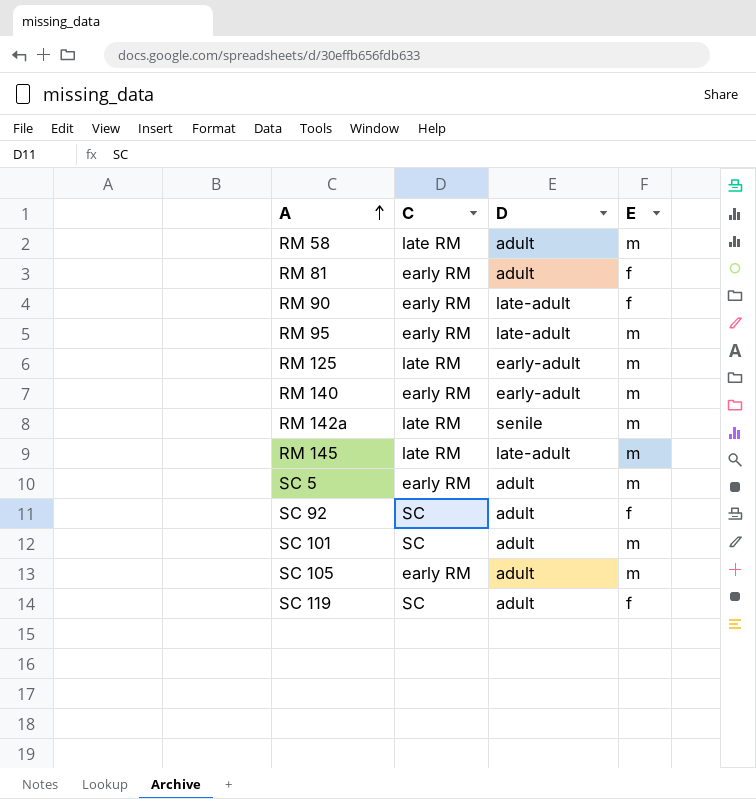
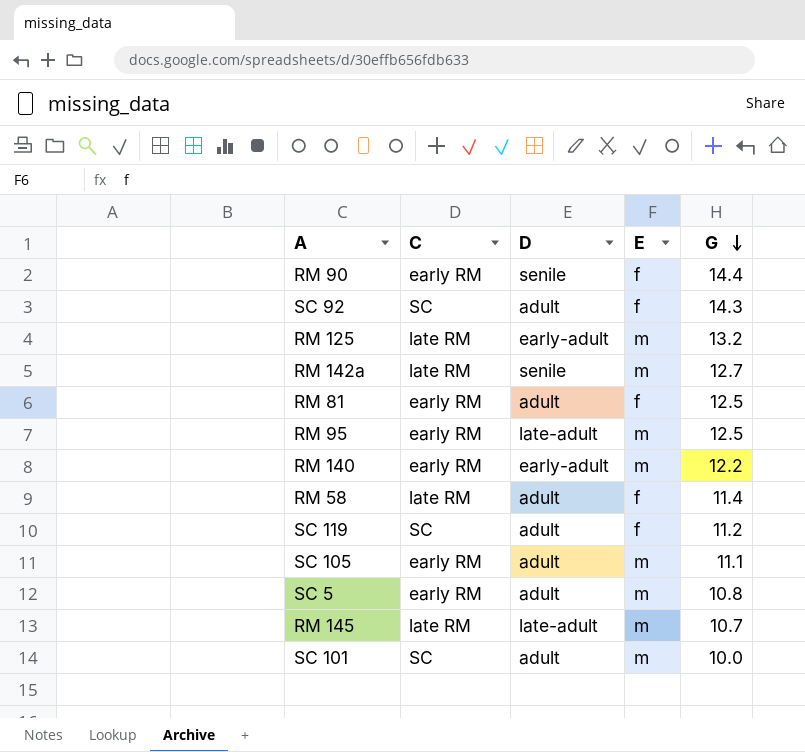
row order: A ascending -> G descending
column G | position: none -> 5
RM 90 | D: late-adult -> senile
RM 58 | E: m -> f

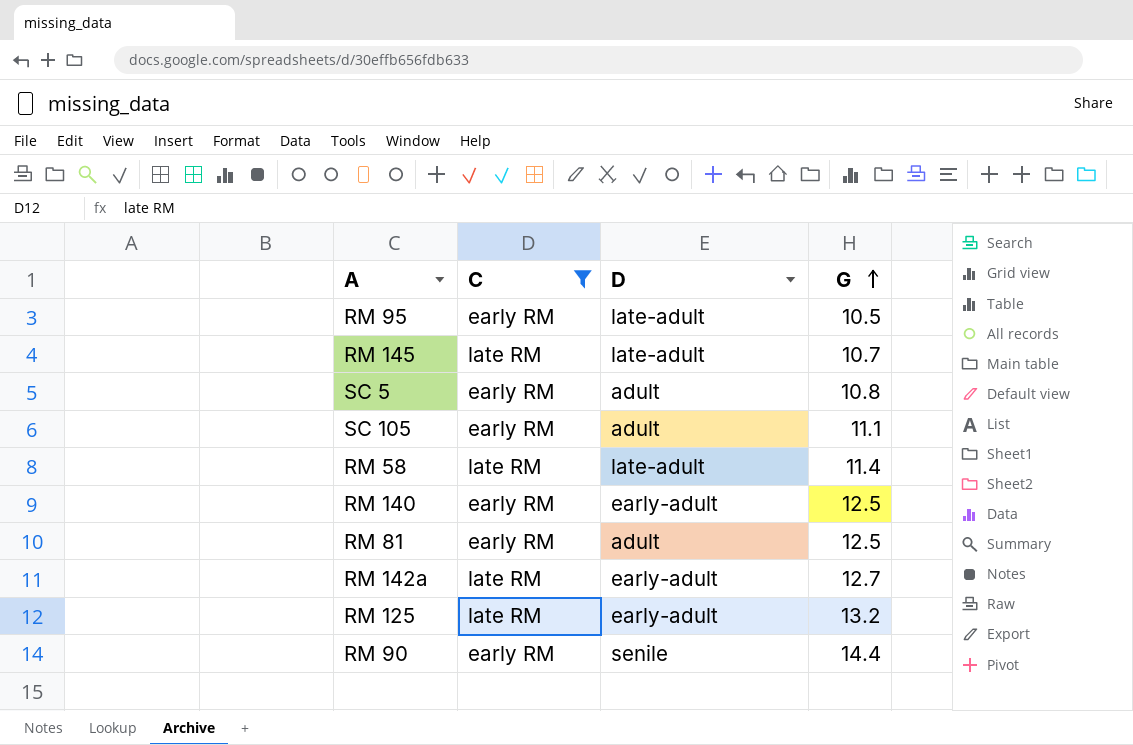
filter: none -> C != SC
row order: G descending -> G ascending
column E | position: 4 -> none
RM 95 | G: 12.5 -> 10.5
RM 58 | D: adult -> late-adult
RM 140 | G: 12.2 -> 12.5
RM 142a | D: senile -> early-adult

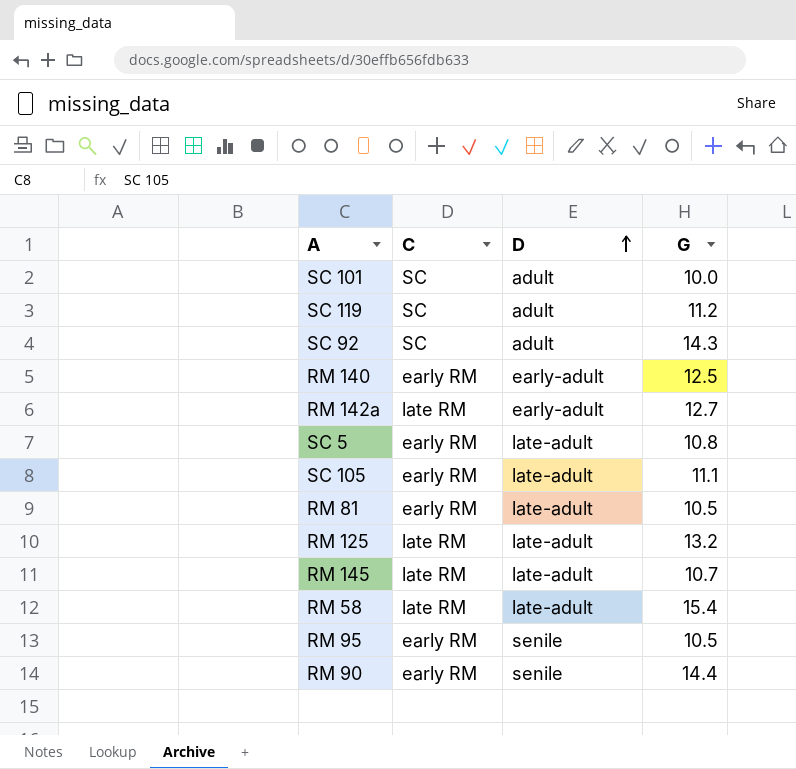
filter: C != SC -> none
row order: G ascending -> D ascending
SC 5 | D: adult -> late-adult
SC 105 | D: adult -> late-adult
RM 81 | D: adult -> late-adult
RM 81 | G: 12.5 -> 10.5
RM 125 | D: early-adult -> late-adult
RM 58 | G: 11.4 -> 15.4
RM 95 | D: late-adult -> senile

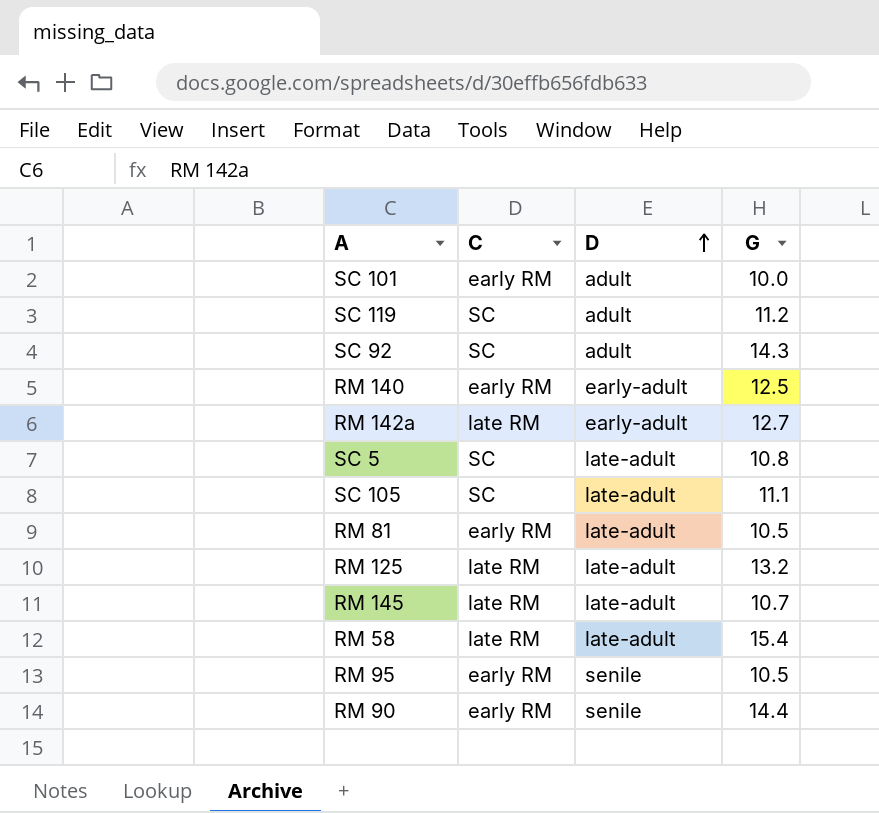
SC 101 | C: SC -> early RM
SC 5 | C: early RM -> SC
SC 105 | C: early RM -> SC

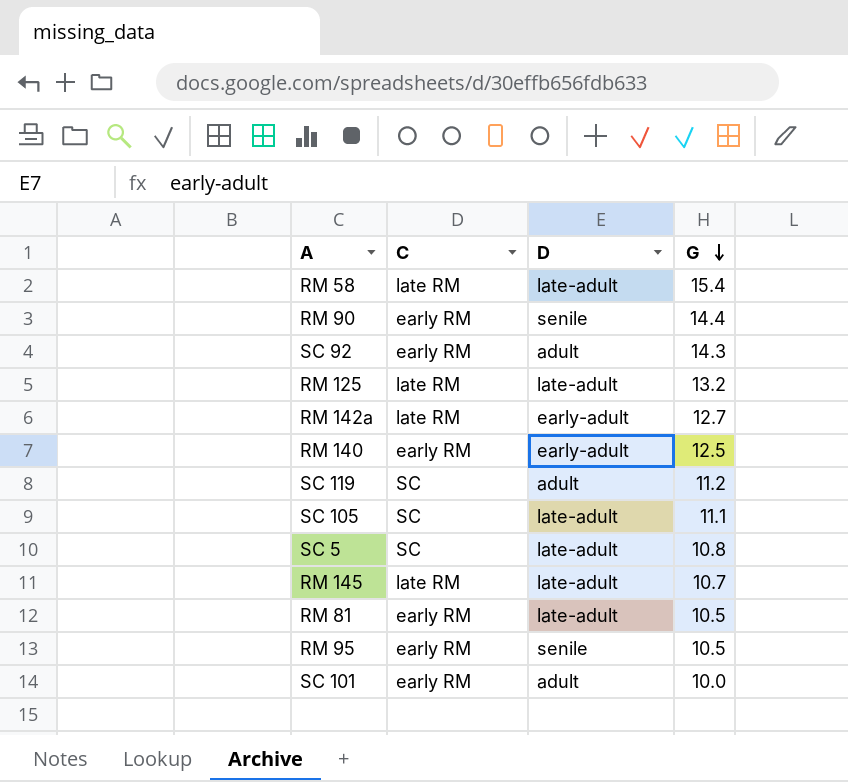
row order: D ascending -> G descending
SC 92 | C: SC -> early RM

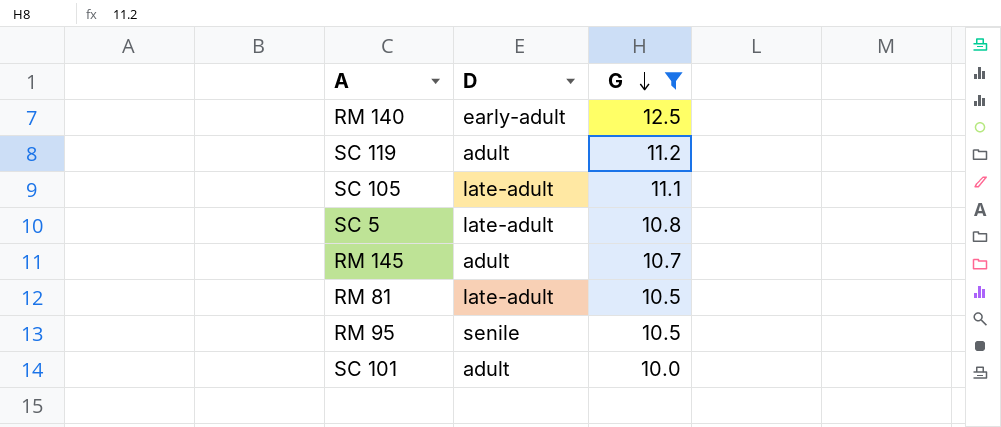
filter: none -> G <= 12.5
column C | position: 2 -> none
RM 145 | D: late-adult -> adult

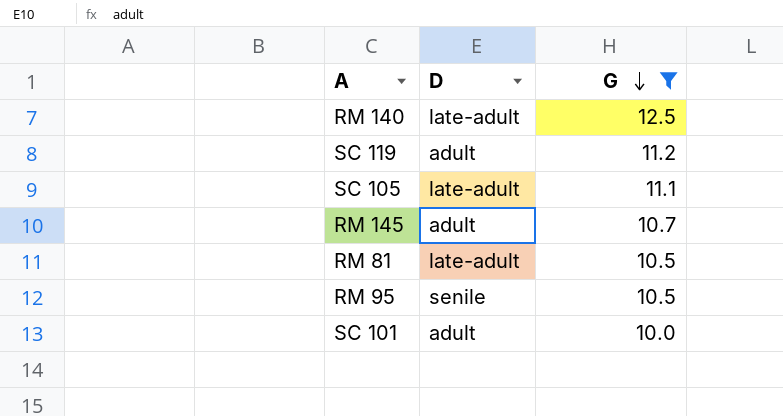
row SC 5: late-adult | 10.8 -> none
RM 140 | D: early-adult -> late-adult

